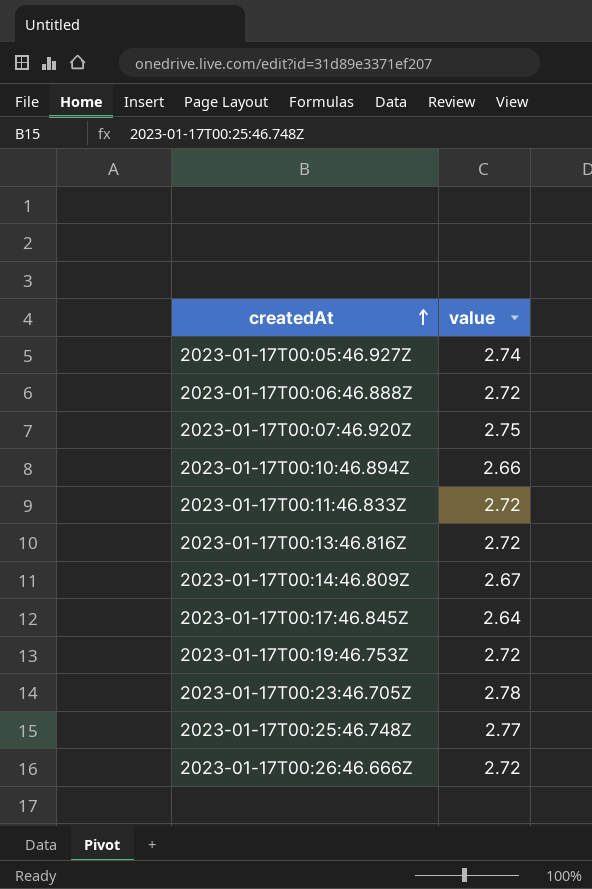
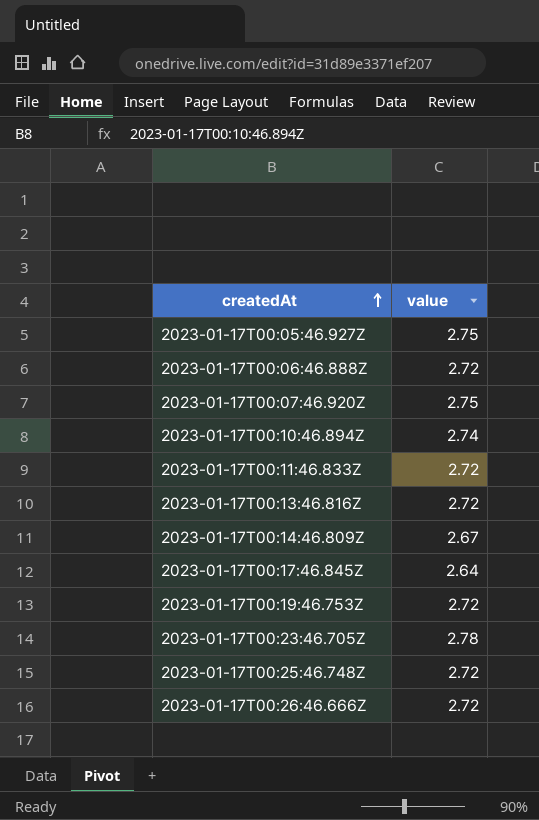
2023-01-17T00:05:46.927Z | value: 2.74 -> 2.75
2023-01-17T00:10:46.894Z | value: 2.66 -> 2.74
2023-01-17T00:25:46.748Z | value: 2.77 -> 2.72

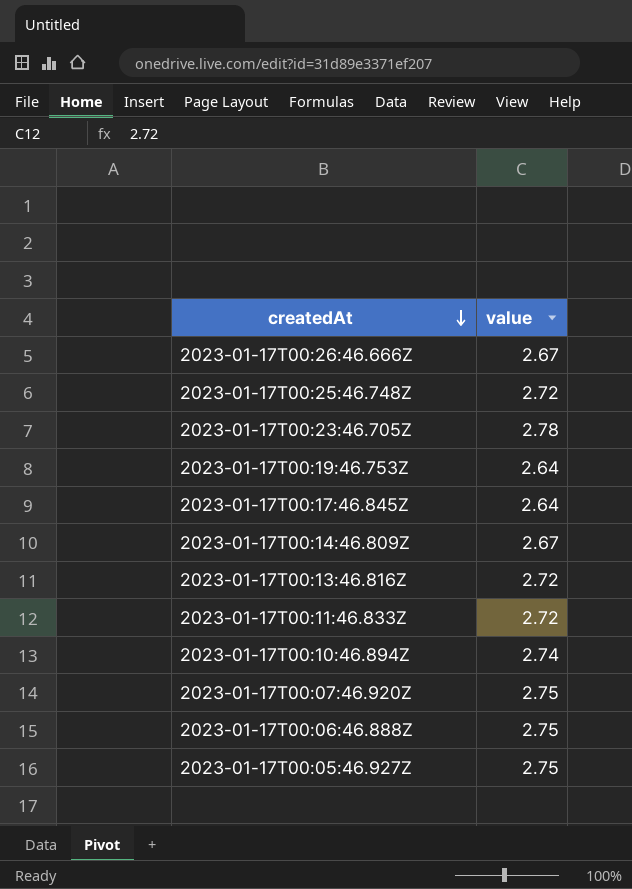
row order: createdAt ascending -> createdAt descending
2023-01-17T00:26:46.666Z | value: 2.72 -> 2.67
2023-01-17T00:19:46.753Z | value: 2.72 -> 2.64
2023-01-17T00:06:46.888Z | value: 2.72 -> 2.75

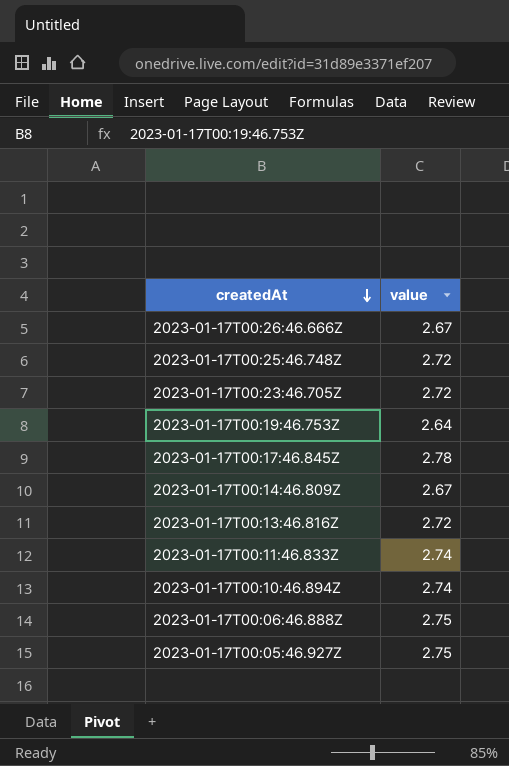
row 2023-01-17T00:07:46.920Z: 2.75 -> none
2023-01-17T00:23:46.705Z | value: 2.78 -> 2.72
2023-01-17T00:17:46.845Z | value: 2.64 -> 2.78
2023-01-17T00:11:46.833Z | value: 2.72 -> 2.74

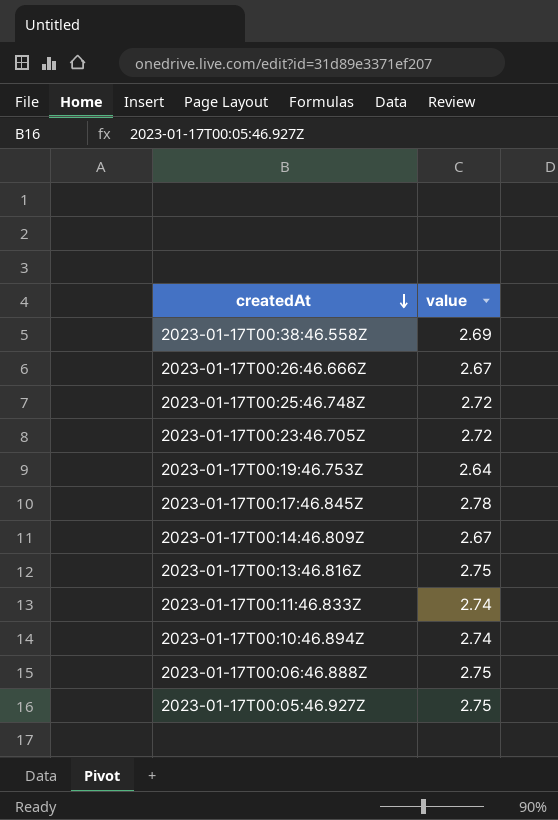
row 2023-01-17T00:38:46.558Z: none -> 2.69
2023-01-17T00:13:46.816Z | value: 2.72 -> 2.75

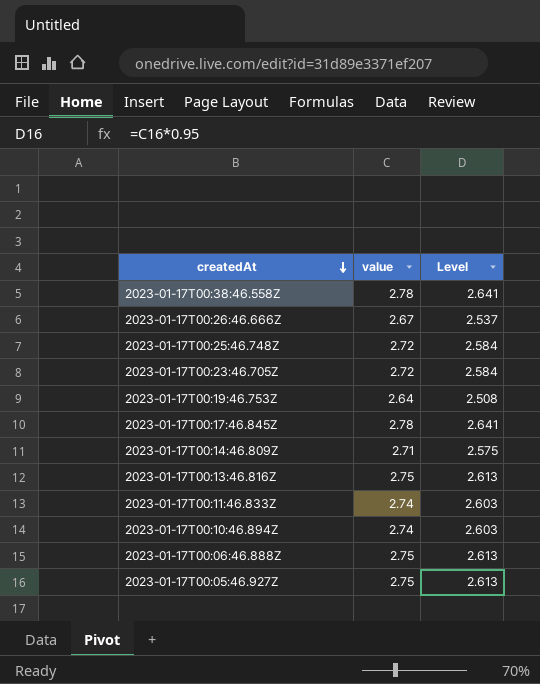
column Level | formula: none -> [value] * 0.95
2023-01-17T00:38:46.558Z | value: 2.69 -> 2.78
2023-01-17T00:14:46.809Z | value: 2.67 -> 2.71

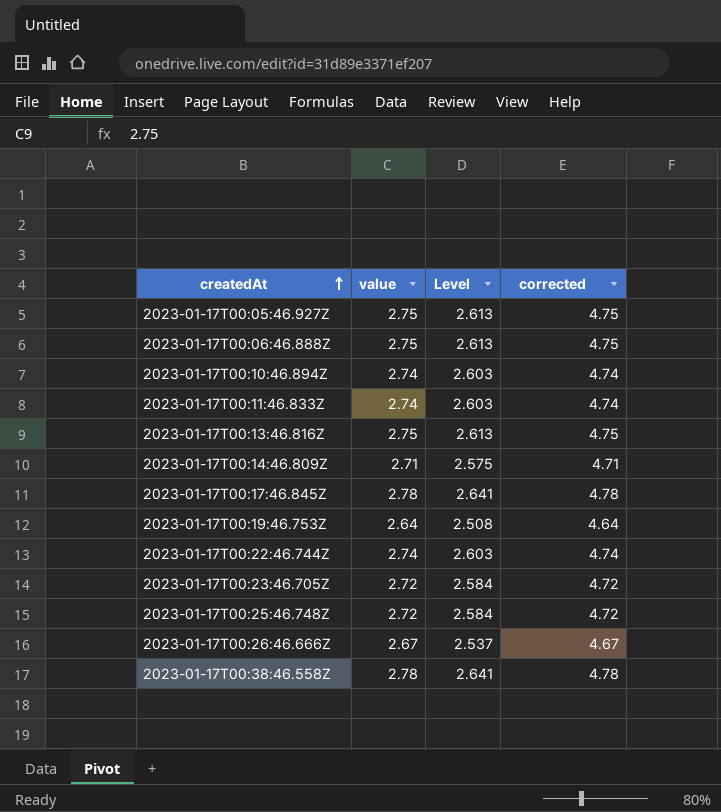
row order: createdAt descending -> createdAt ascending
column corrected | formula: none -> [value] + 2
row 2023-01-17T00:22:46.744Z: none -> 2.74 | 2.603 | 4.74

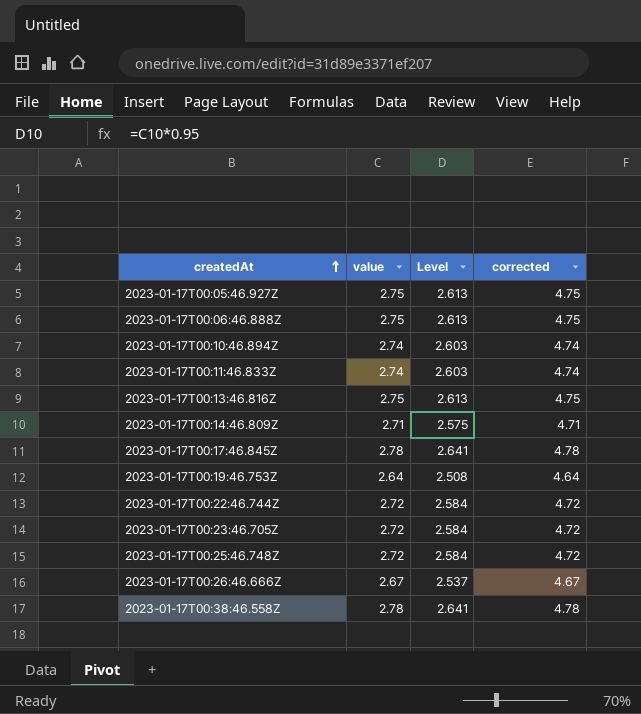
2023-01-17T00:22:46.744Z | value: 2.74 -> 2.72
2023-01-17T00:22:46.744Z | Level: 2.603 -> 2.584
2023-01-17T00:22:46.744Z | corrected: 4.74 -> 4.72

